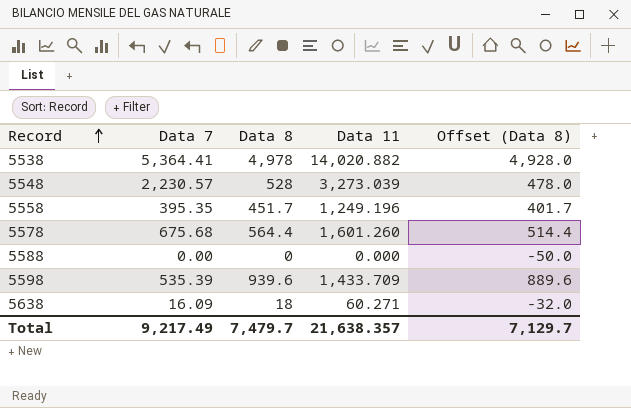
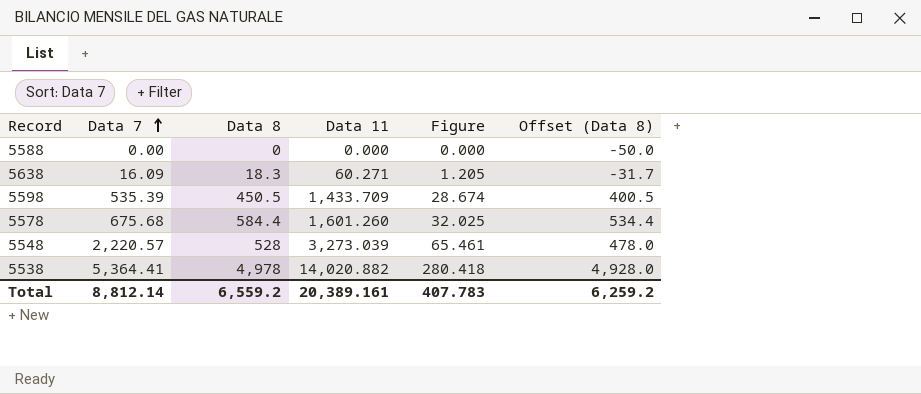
row order: Record ascending -> Data 7 ascending
column Figure | formula: none -> [Data 11] * 0.02
row 5558: 395.35 | 451.7 | 1,249.196 | 401.7 -> none
5638 | Data 8: 18 -> 18.3
5638 | Offset (Data 8): -32.0 -> -31.7
5598 | Data 8: 939.6 -> 450.5
5598 | Offset (Data 8): 889.6 -> 400.5
5578 | Data 8: 564.4 -> 584.4
5578 | Offset (Data 8): 514.4 -> 534.4
5548 | Data 7: 2,230.57 -> 2,220.57
Total | Data 7: 9,217.49 -> 8,812.14
Total | Data 8: 7,479.7 -> 6,559.2
Total | Data 11: 21,638.357 -> 20,389.161
Total | Offset (Data 8): 7,129.7 -> 6,259.2

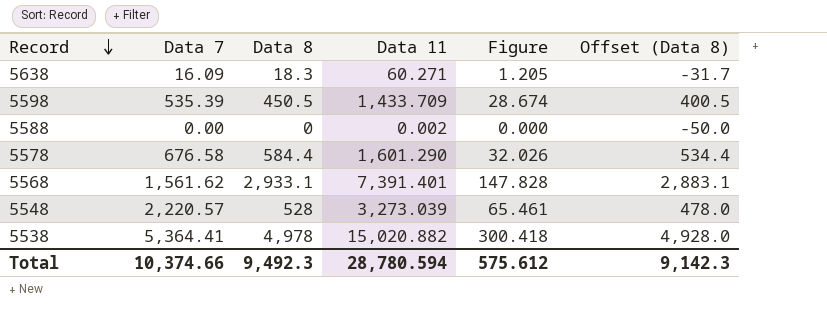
row order: Data 7 ascending -> Record descending
5588 | Data 11: 0.000 -> 0.002
5578 | Data 7: 675.68 -> 676.58
5578 | Data 11: 1,601.260 -> 1,601.290
5578 | Figure: 32.025 -> 32.026
row 5568: none -> 1,561.62 | 2,933.1 | 7,391.401 | 147.828 | 2,883.1
5538 | Data 11: 14,020.882 -> 15,020.882
5538 | Figure: 280.418 -> 300.418
Total | Data 7: 8,812.14 -> 10,374.66
Total | Data 8: 6,559.2 -> 9,492.3
Total | Data 11: 20,389.161 -> 28,780.594
Total | Figure: 407.783 -> 575.612
Total | Offset (Data 8): 6,259.2 -> 9,142.3

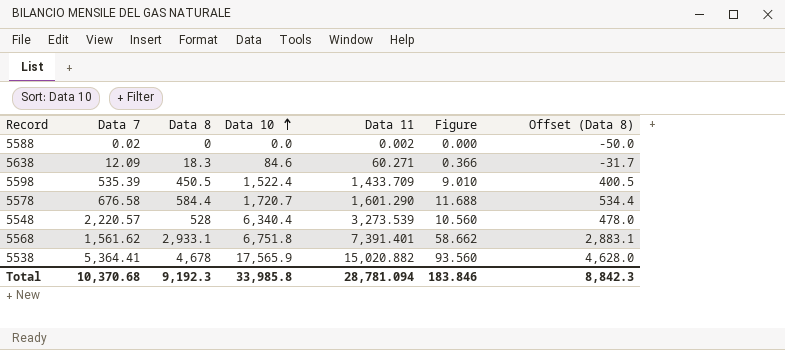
row order: Record descending -> Data 10 ascending
column Data 10 | position: none -> 4
column Figure | formula: [Data 11] * 0.02 -> [Data 8] * 0.02
5588 | Data 7: 0.00 -> 0.02
5638 | Data 7: 16.09 -> 12.09
5548 | Data 11: 3,273.039 -> 3,273.539
5538 | Data 8: 4,978 -> 4,678
5538 | Offset (Data 8): 4,928.0 -> 4,628.0
Total | Data 7: 10,374.66 -> 10,370.68
Total | Data 8: 9,492.3 -> 9,192.3
Total | Data 11: 28,780.594 -> 28,781.094
Total | Figure: 575.612 -> 183.846
Total | Offset (Data 8): 9,142.3 -> 8,842.3

